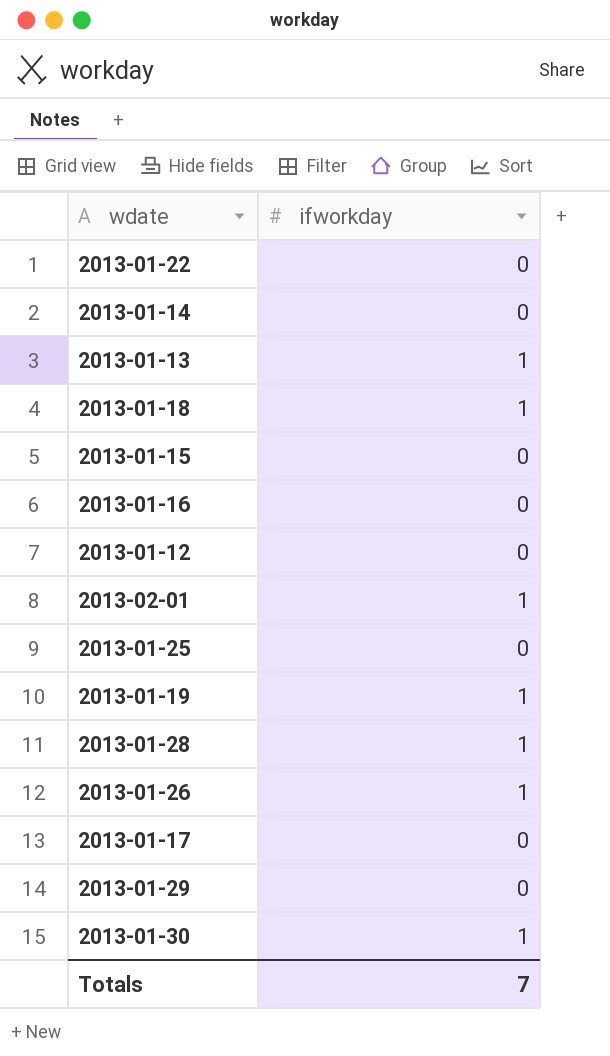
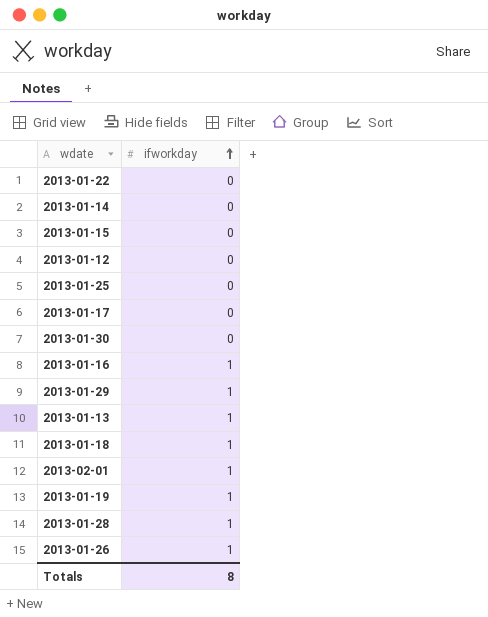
row order: none -> ifworkday ascending
2013-01-30 | ifworkday: 1 -> 0
2013-01-16 | ifworkday: 0 -> 1
2013-01-29 | ifworkday: 0 -> 1
Totals | ifworkday: 7 -> 8

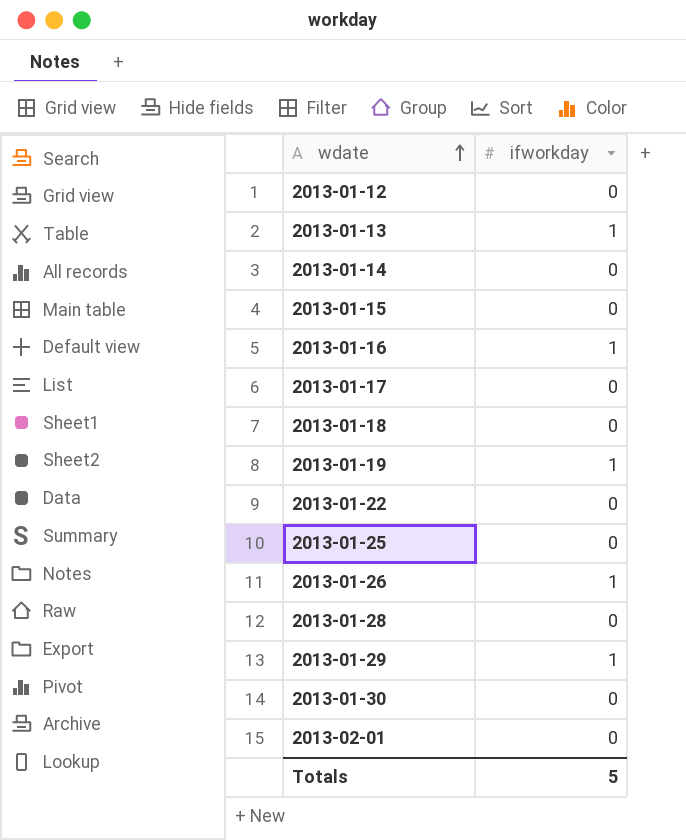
row order: ifworkday ascending -> wdate ascending
2013-01-18 | ifworkday: 1 -> 0
2013-01-28 | ifworkday: 1 -> 0
2013-02-01 | ifworkday: 1 -> 0
Totals | ifworkday: 8 -> 5

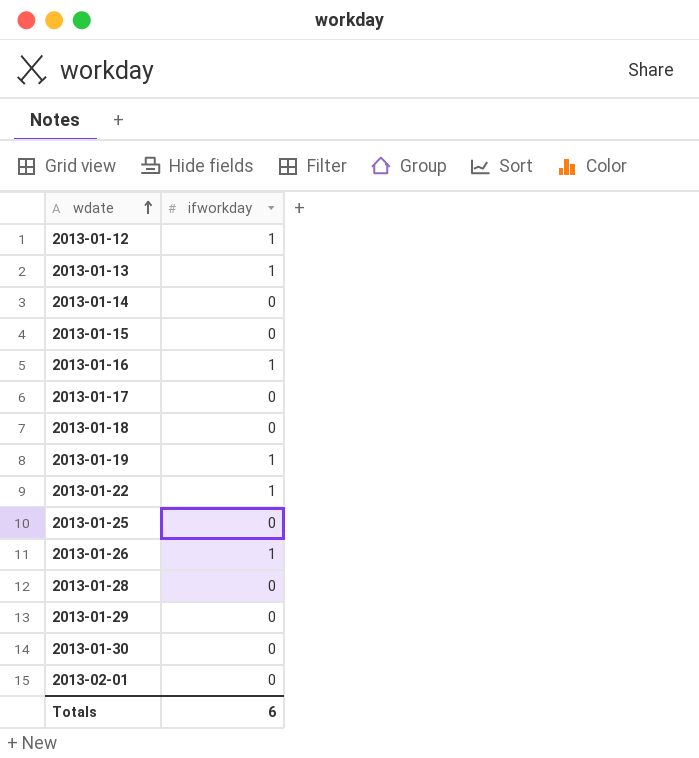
2013-01-12 | ifworkday: 0 -> 1
2013-01-22 | ifworkday: 0 -> 1
2013-01-29 | ifworkday: 1 -> 0
Totals | ifworkday: 5 -> 6

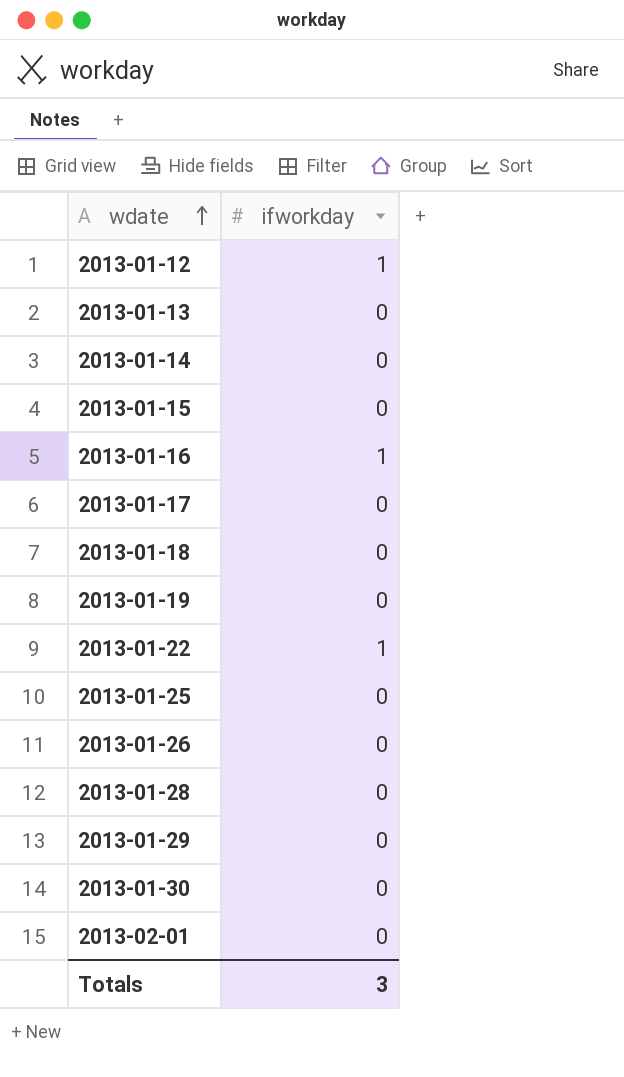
2013-01-13 | ifworkday: 1 -> 0
2013-01-19 | ifworkday: 1 -> 0
2013-01-26 | ifworkday: 1 -> 0
Totals | ifworkday: 6 -> 3

